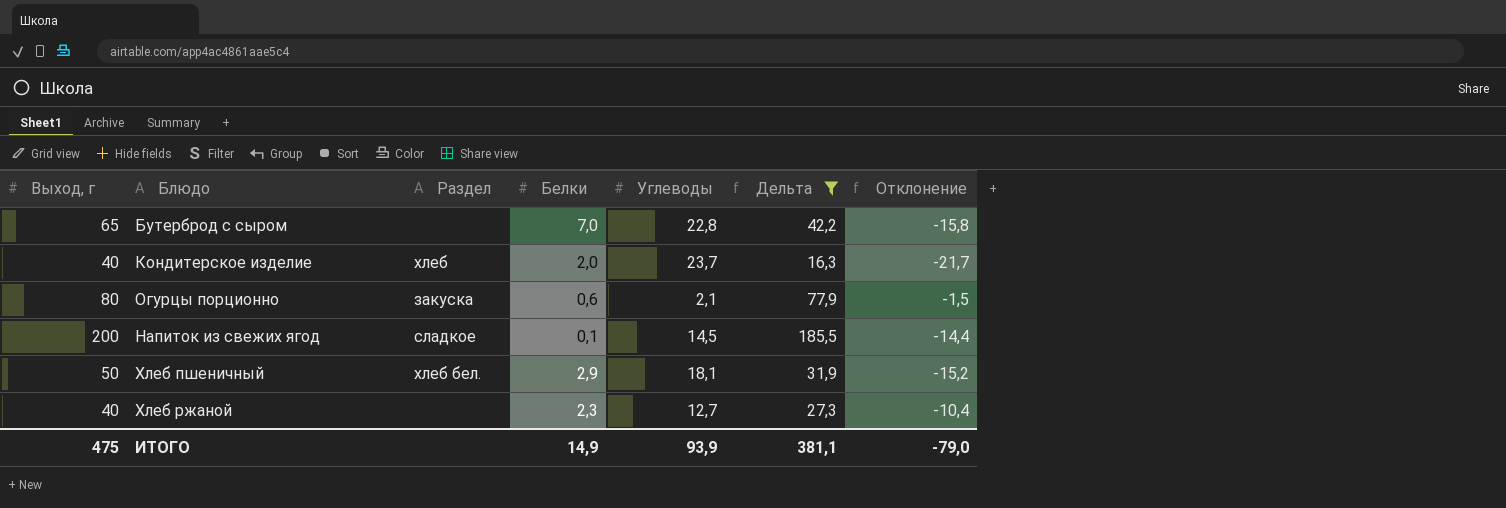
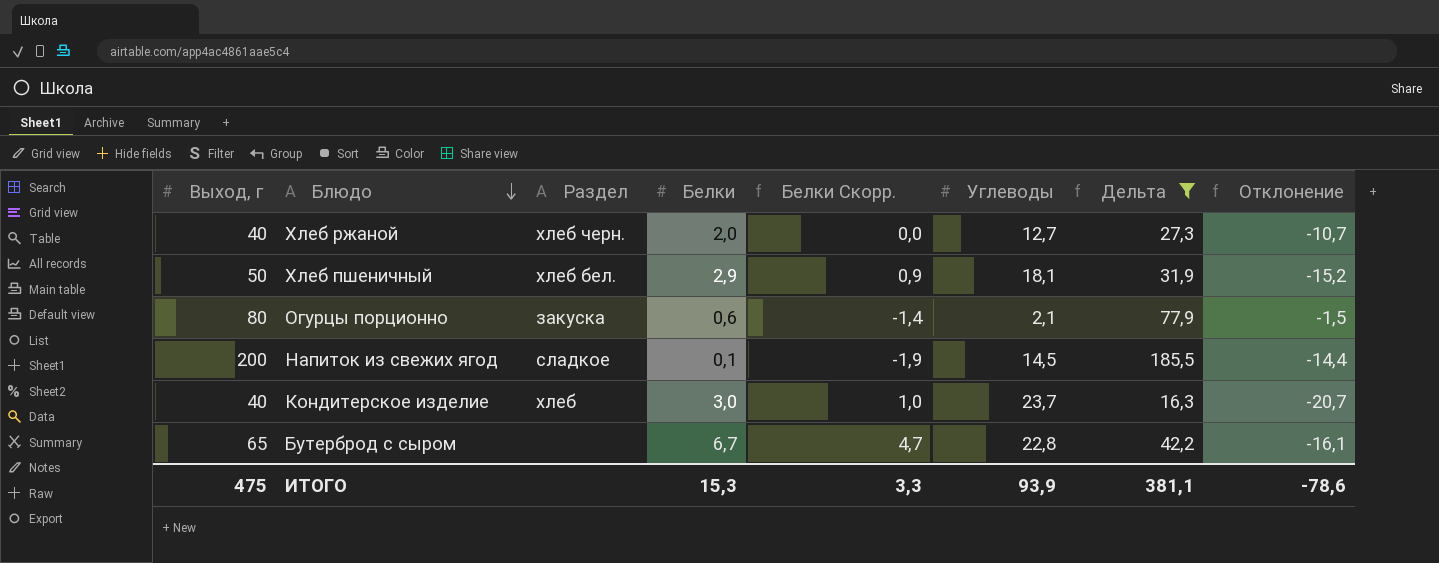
row order: none -> Блюдо descending
column Белки Скорр. | formula: none -> [Белки] - 2
Хлеб ржаной | Раздел: none -> хлеб черн.
Хлеб ржаной | Белки: 2,3 -> 2,0
Хлеб ржаной | Отклонение: -10,4 -> -10,7
Кондитерское изделие | Белки: 2,0 -> 3,0
Кондитерское изделие | Отклонение: -21,7 -> -20,7
Бутерброд с сыром | Белки: 7,0 -> 6,7
Бутерброд с сыром | Отклонение: -15,8 -> -16,1
ИТОГО | Белки: 14,9 -> 15,3
ИТОГО | Отклонение: -79,0 -> -78,6

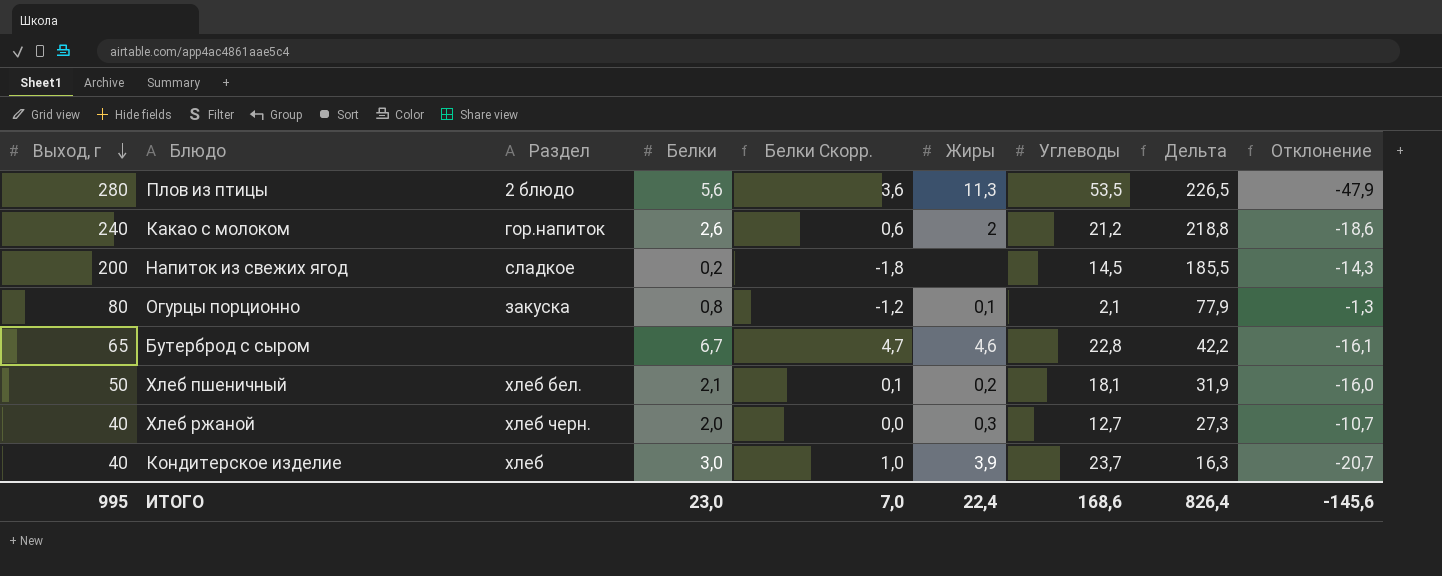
filter: Дельта <= 185,5 -> none
row order: Блюдо descending -> Выход, г descending
column Жиры | position: none -> 6
Напиток из свежих ягод | Белки: 0,1 -> 0,2
Напиток из свежих ягод | Белки Скорр.: -1,9 -> -1,8
Напиток из свежих ягод | Отклонение: -14,4 -> -14,3
Огурцы порционно | Белки: 0,6 -> 0,8
Огурцы порционно | Белки Скорр.: -1,4 -> -1,2
Огурцы порционно | Отклонение: -1,5 -> -1,3
Хлеб пшеничный | Белки: 2,9 -> 2,1
Хлеб пшеничный | Белки Скорр.: 0,9 -> 0,1
Хлеб пшеничный | Отклонение: -15,2 -> -16,0
ИТОГО | Выход, г: 475 -> 995
ИТОГО | Белки: 15,3 -> 23,0
ИТОГО | Белки Скорр.: 3,3 -> 7,0
ИТОГО | Углеводы: 93,9 -> 168,6
ИТОГО | Дельта: 381,1 -> 826,4
ИТОГО | Отклонение: -78,6 -> -145,6

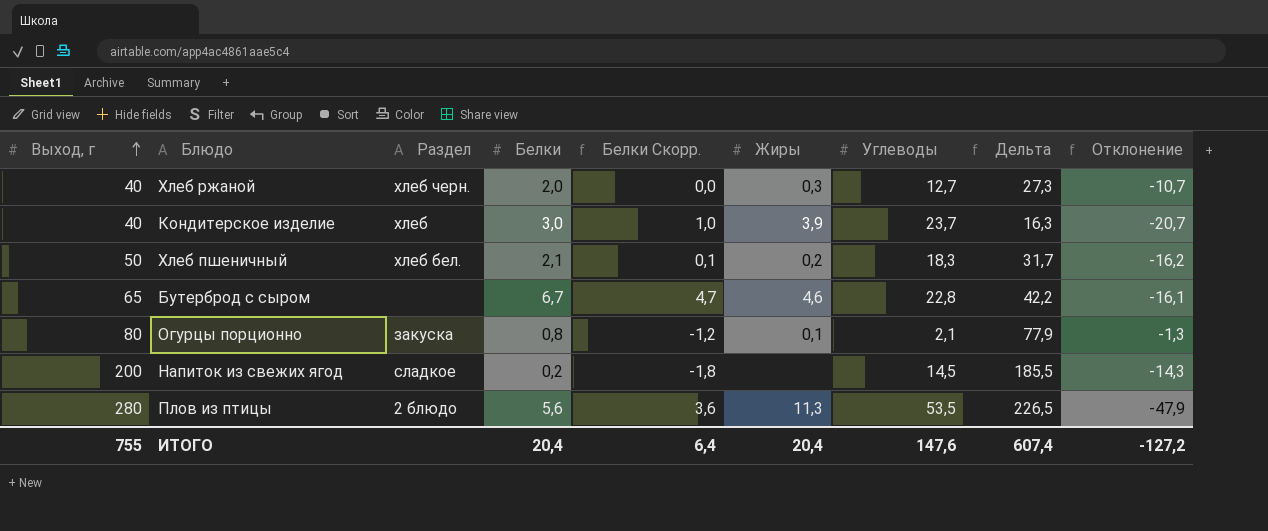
row order: Выход, г descending -> Выход, г ascending
row Какао с молоком: 240 | гор.напиток | 2,6 | 0,6 | 2 | 21,2 | 218,8 | -18,6 -> none
Хлеб пшеничный | Углеводы: 18,1 -> 18,3
Хлеб пшеничный | Дельта: 31,9 -> 31,7
Хлеб пшеничный | Отклонение: -16,0 -> -16,2
ИТОГО | Выход, г: 995 -> 755
ИТОГО | Белки: 23,0 -> 20,4
ИТОГО | Белки Скорр.: 7,0 -> 6,4
ИТОГО | Жиры: 22,4 -> 20,4
ИТОГО | Углеводы: 168,6 -> 147,6
ИТОГО | Дельта: 826,4 -> 607,4
ИТОГО | Отклонение: -145,6 -> -127,2

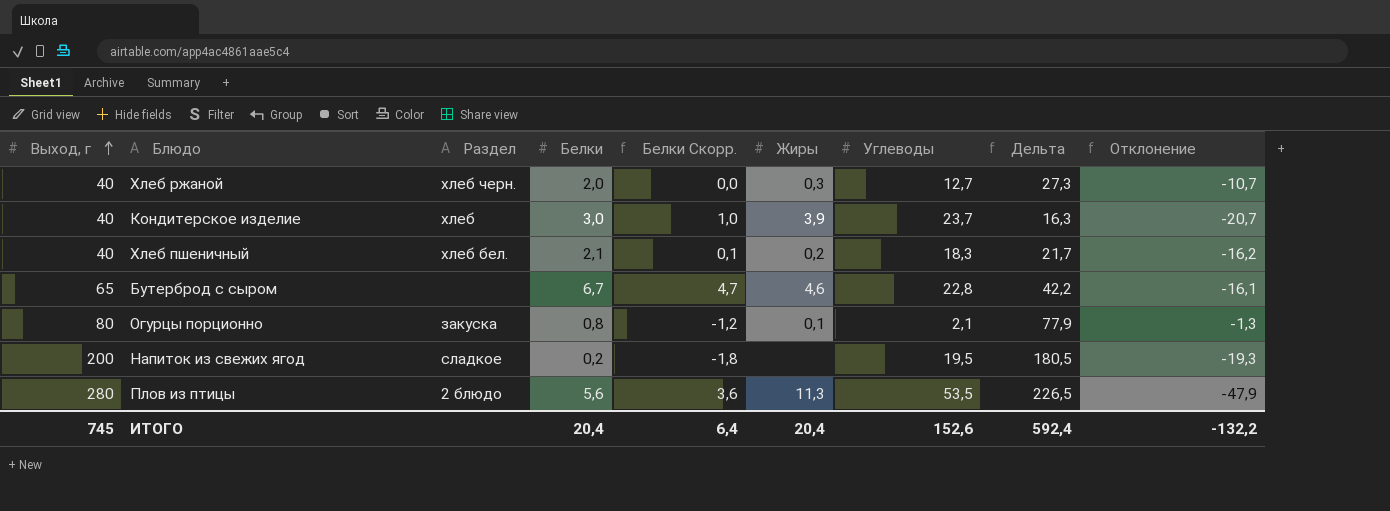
Хлеб пшеничный | Выход, г: 50 -> 40
Хлеб пшеничный | Дельта: 31,7 -> 21,7
Напиток из свежих ягод | Углеводы: 14,5 -> 19,5
Напиток из свежих ягод | Дельта: 185,5 -> 180,5
Напиток из свежих ягод | Отклонение: -14,3 -> -19,3
ИТОГО | Выход, г: 755 -> 745
ИТОГО | Углеводы: 147,6 -> 152,6
ИТОГО | Дельта: 607,4 -> 592,4
ИТОГО | Отклонение: -127,2 -> -132,2

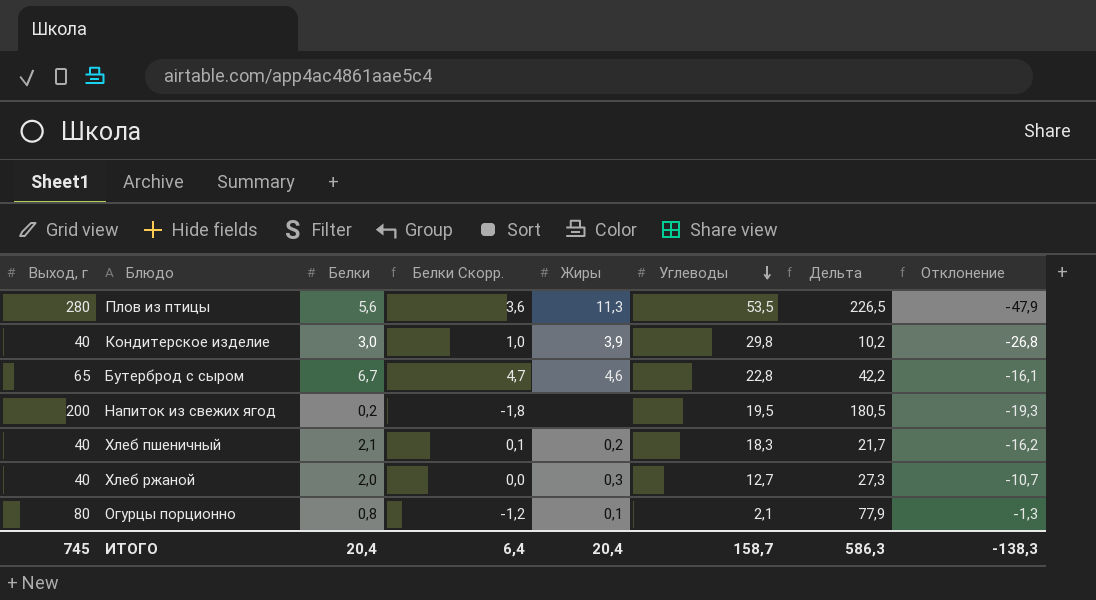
row order: Выход, г ascending -> Углеводы descending
column Раздел | position: 3 -> none
Кондитерское изделие | Углеводы: 23,7 -> 29,8
Кондитерское изделие | Дельта: 16,3 -> 10,2
Кондитерское изделие | Отклонение: -20,7 -> -26,8
ИТОГО | Углеводы: 152,6 -> 158,7
ИТОГО | Дельта: 592,4 -> 586,3
ИТОГО | Отклонение: -132,2 -> -138,3

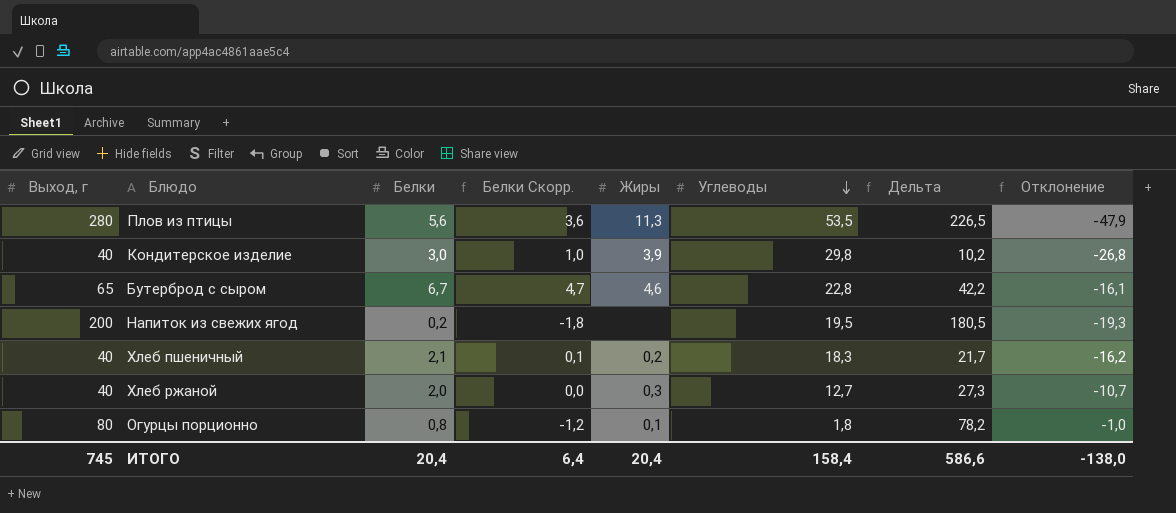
Огурцы порционно | Углеводы: 2,1 -> 1,8
Огурцы порционно | Дельта: 77,9 -> 78,2
Огурцы порционно | Отклонение: -1,3 -> -1,0
ИТОГО | Углеводы: 158,7 -> 158,4
ИТОГО | Дельта: 586,3 -> 586,6
ИТОГО | Отклонение: -138,3 -> -138,0

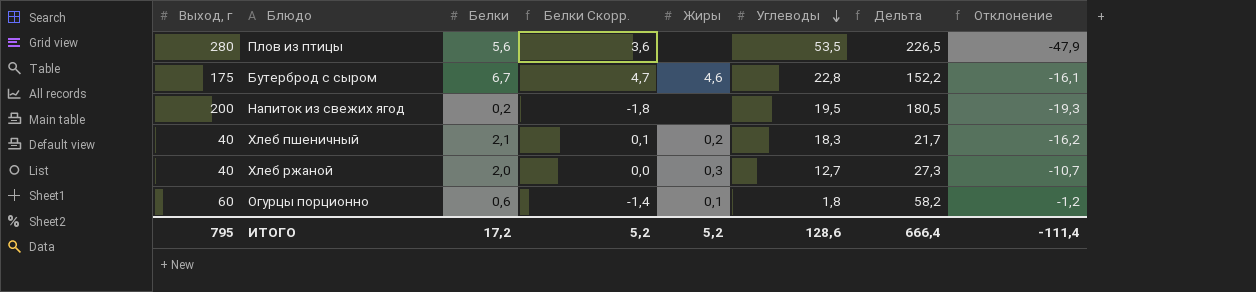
row Кондитерское изделие: 40 | 3,0 | 1,0 | 3,9 | 29,8 | 10,2 | -26,8 -> none
Плов из птицы | Жиры: 11,3 -> none
Бутерброд с сыром | Выход, г: 65 -> 175
Бутерброд с сыром | Дельта: 42,2 -> 152,2
Огурцы порционно | Выход, г: 80 -> 60
Огурцы порционно | Белки: 0,8 -> 0,6
Огурцы порционно | Белки Скорр.: -1,2 -> -1,4
Огурцы порционно | Дельта: 78,2 -> 58,2
Огурцы порционно | Отклонение: -1,0 -> -1,2
ИТОГО | Выход, г: 745 -> 795
ИТОГО | Белки: 20,4 -> 17,2
ИТОГО | Белки Скорр.: 6,4 -> 5,2
ИТОГО | Жиры: 20,4 -> 5,2
ИТОГО | Углеводы: 158,4 -> 128,6
ИТОГО | Дельта: 586,6 -> 666,4
ИТОГО | Отклонение: -138,0 -> -111,4

